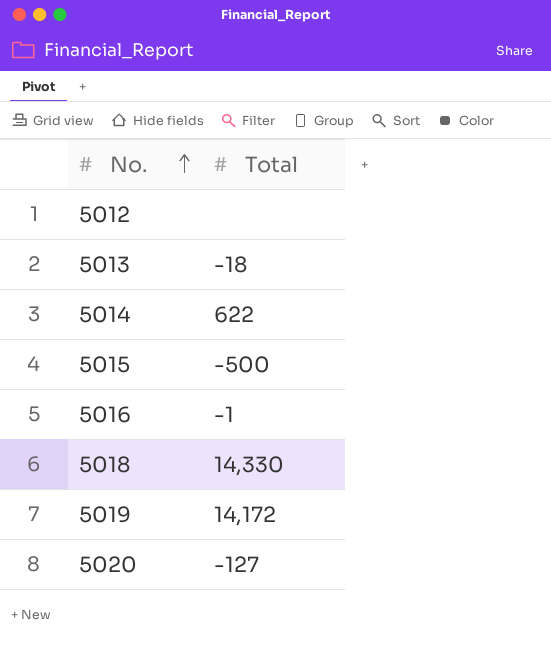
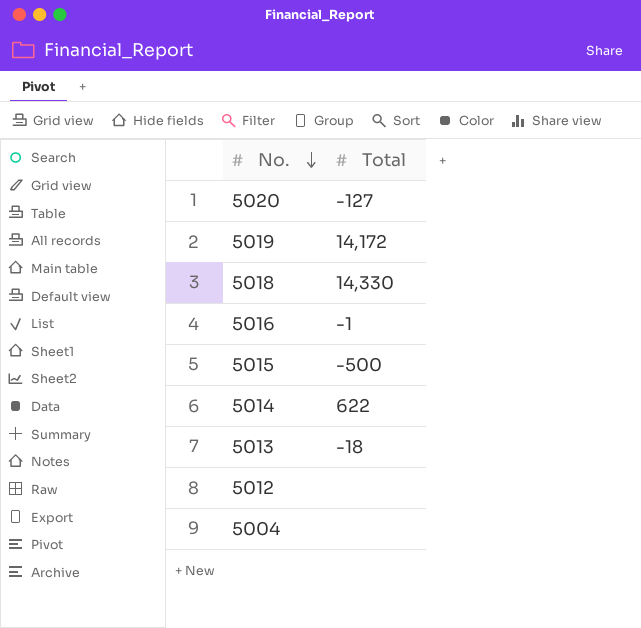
row order: No. ascending -> No. descending
row 5004: none -> none

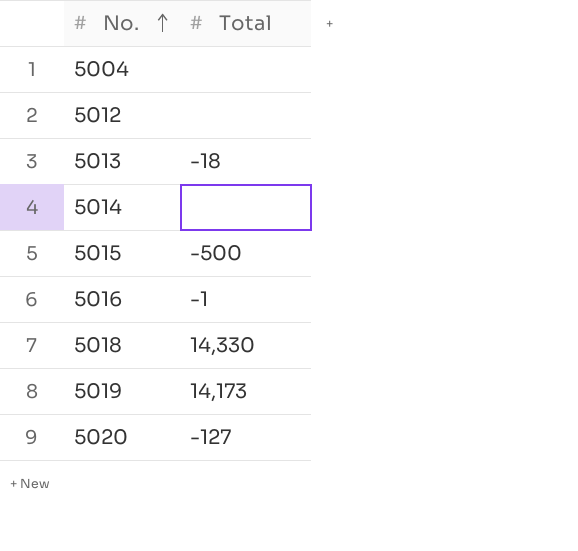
row order: No. descending -> No. ascending
5014 | Total: 622 -> none
5019 | Total: 14,172 -> 14,173

